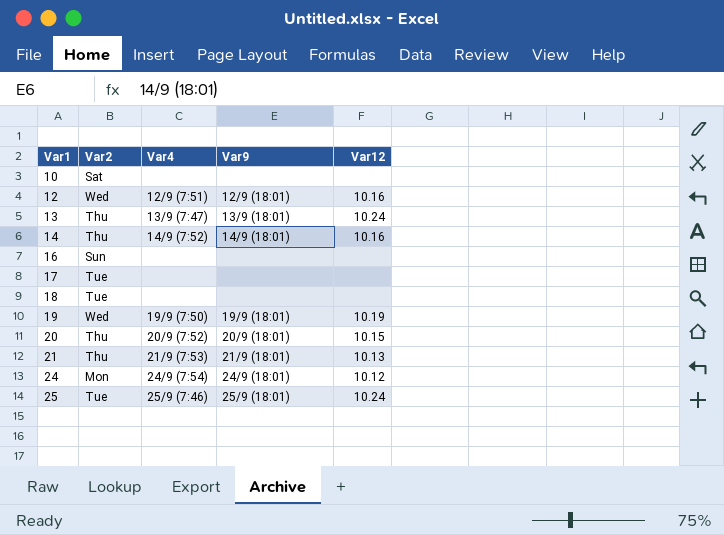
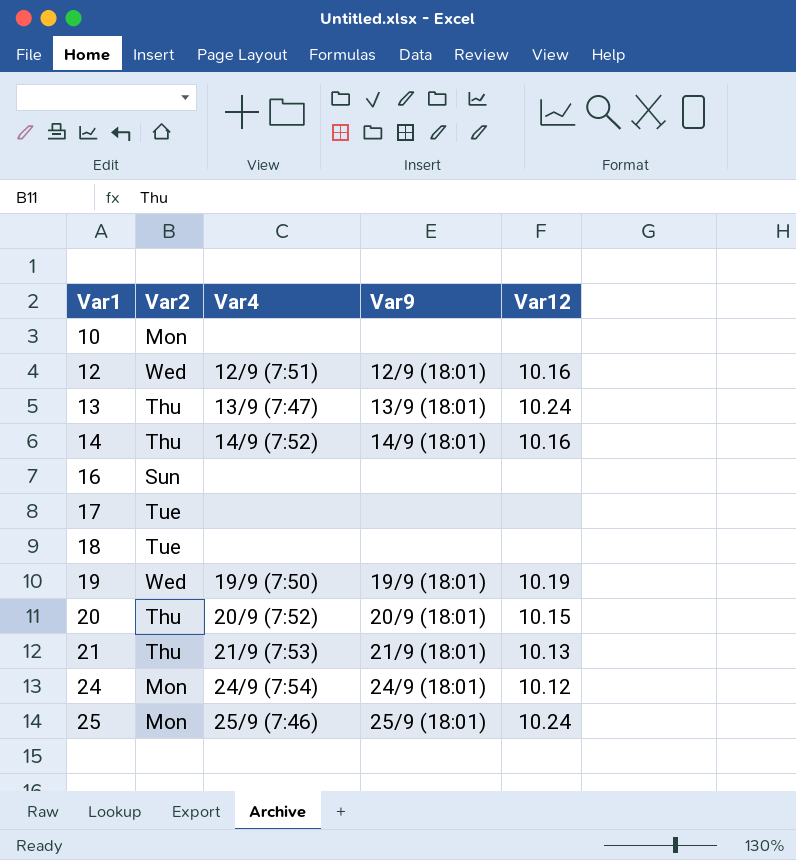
10 | Var2: Sat -> Mon
25 | Var2: Tue -> Mon

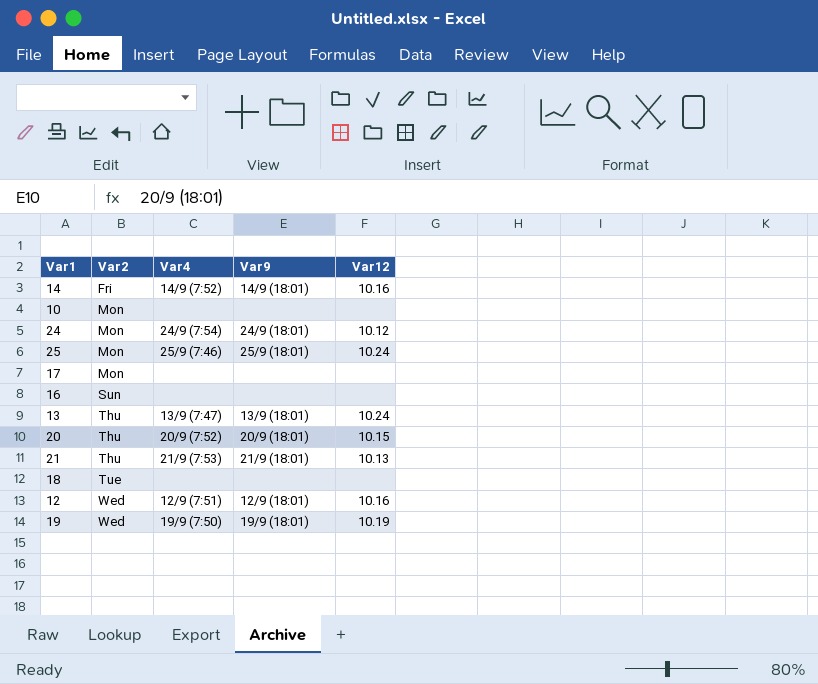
row order: Var1 ascending -> Var2 ascending
14 | Var2: Thu -> Fri
17 | Var2: Tue -> Mon

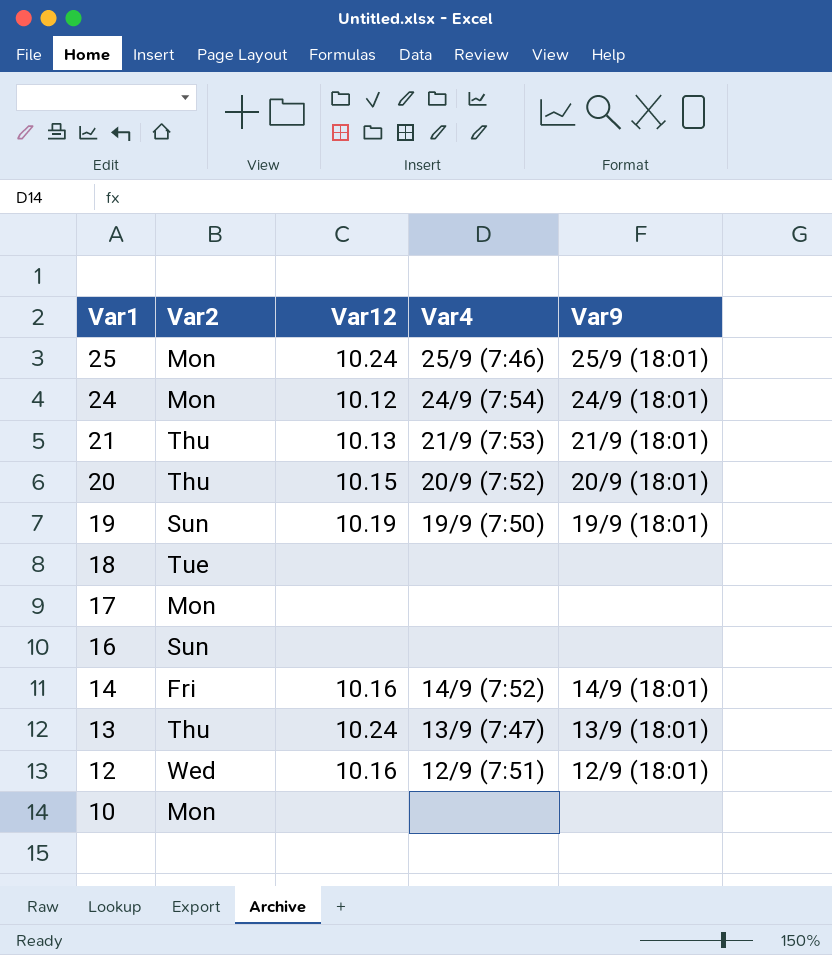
row order: Var2 ascending -> Var1 descending
column Var12 | position: 5 -> 3
19 | Var2: Wed -> Sun

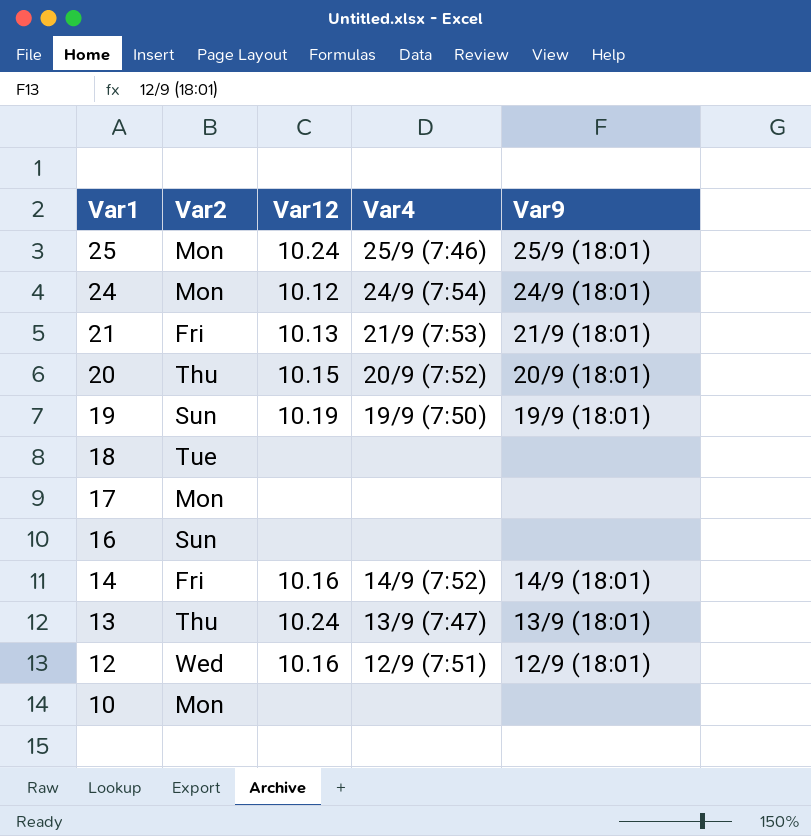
21 | Var2: Thu -> Fri

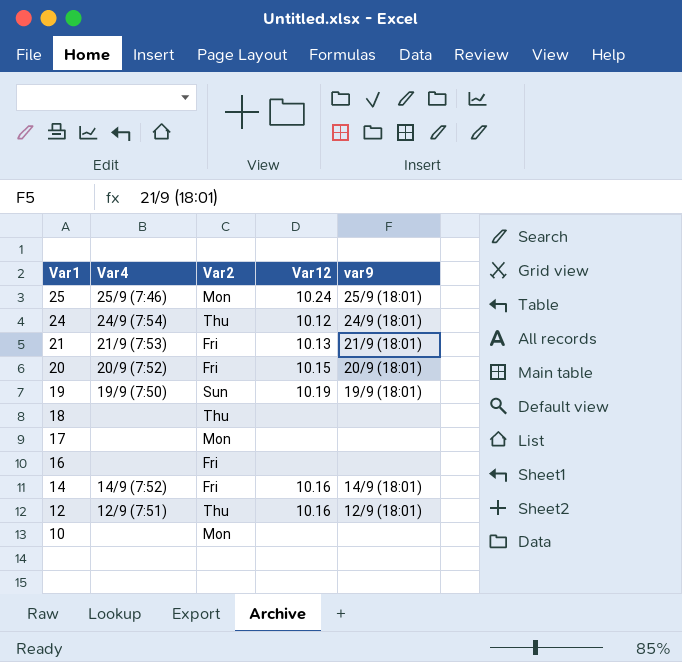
column Var4 | position: 4 -> 2
column name: Var9 -> var9
row 13: Thu | 10.24 | 13/9 (7:47) | 13/9 (18:01) -> none
24 | Var2: Mon -> Thu
20 | Var2: Thu -> Fri
18 | Var2: Tue -> Thu
16 | Var2: Sun -> Fri
12 | Var2: Wed -> Thu

